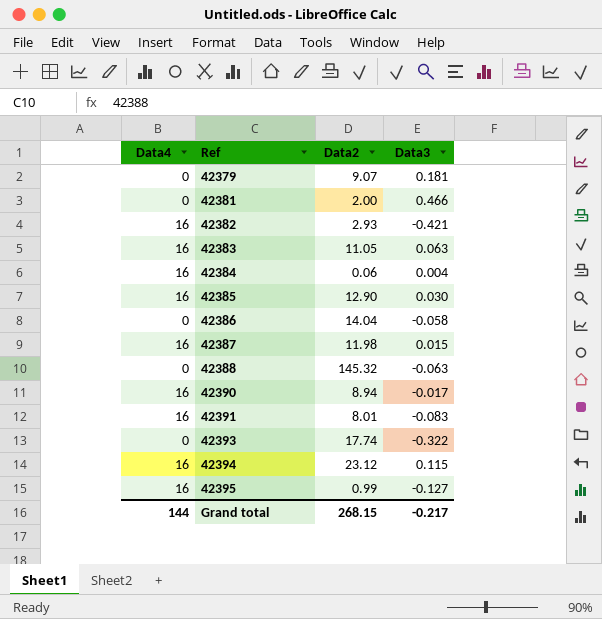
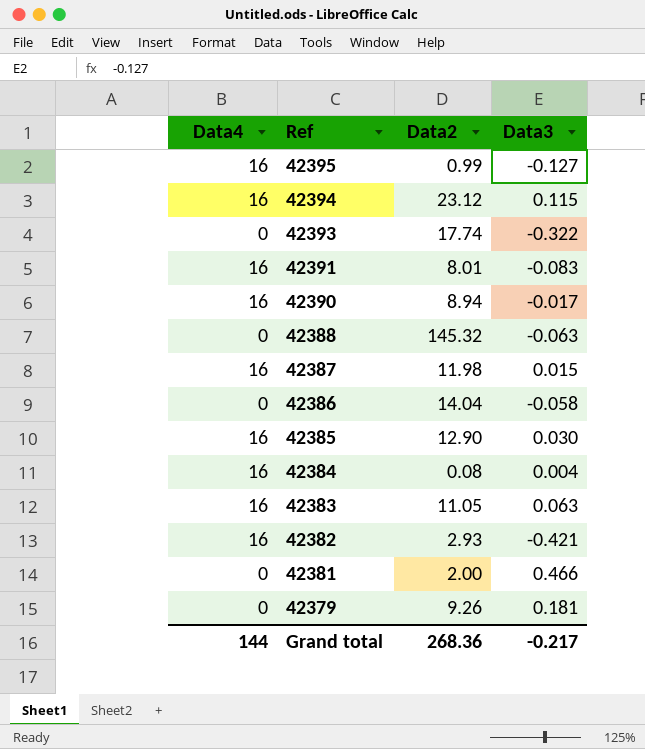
row order: Ref ascending -> Ref descending
42384 | Data2: 0.06 -> 0.08
42379 | Data2: 9.07 -> 9.26
Grand total | Data2: 268.15 -> 268.36

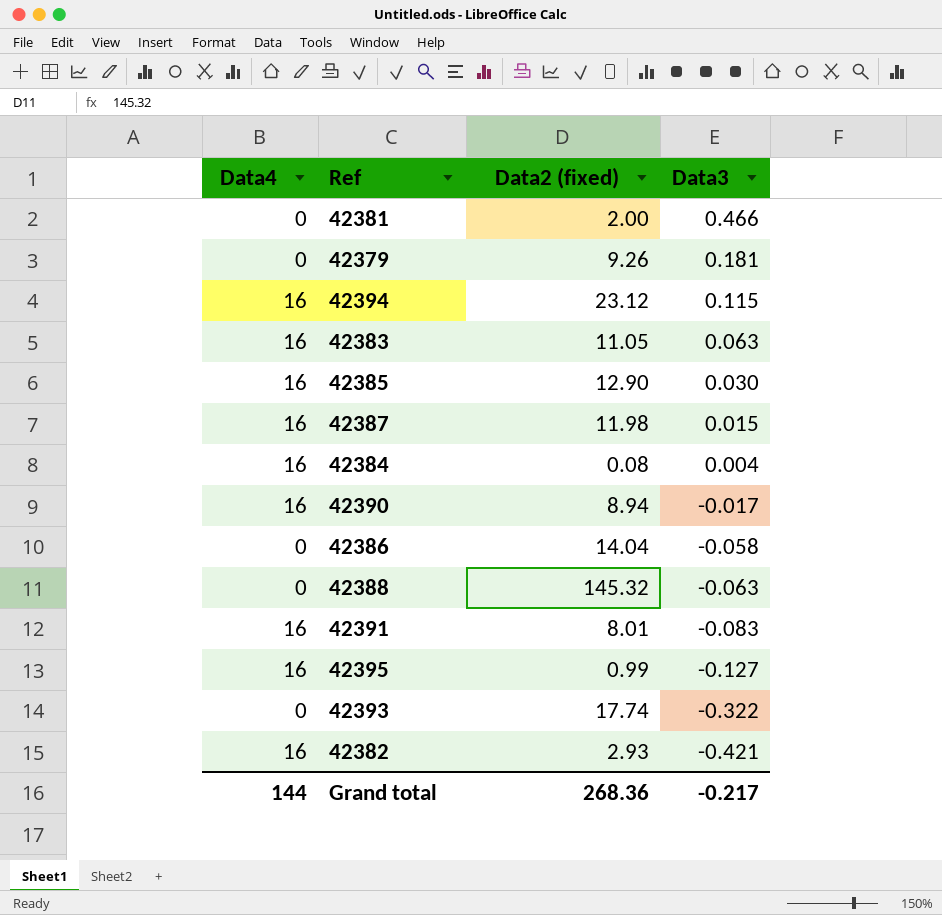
row order: Ref descending -> Data3 descending
column name: Data2 -> Data2 (fixed)

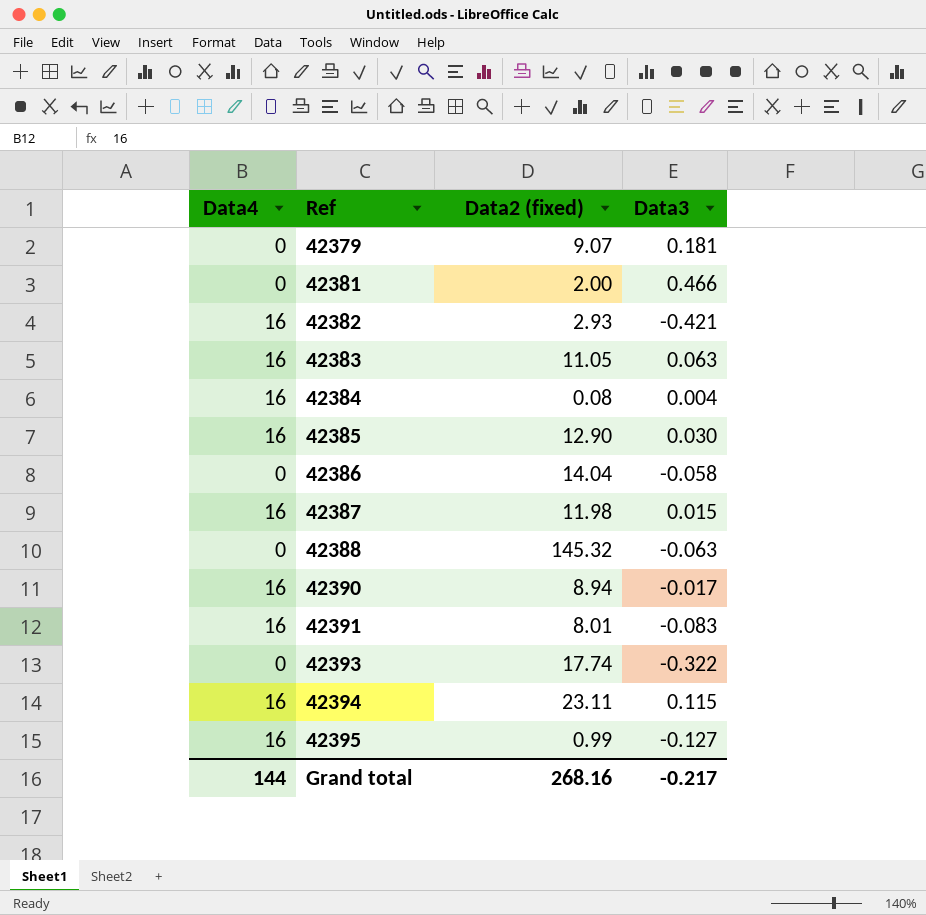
row order: Data3 descending -> Ref ascending
42379 | Data2 (fixed): 9.26 -> 9.07
42394 | Data2 (fixed): 23.12 -> 23.11
Grand total | Data2 (fixed): 268.36 -> 268.16

